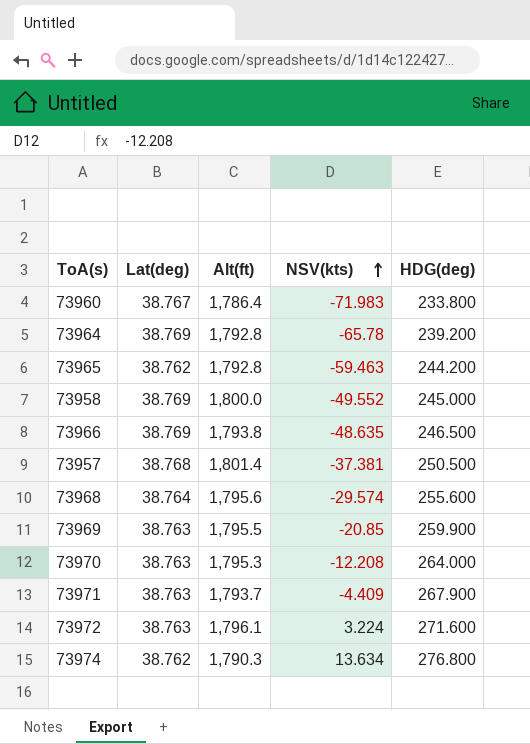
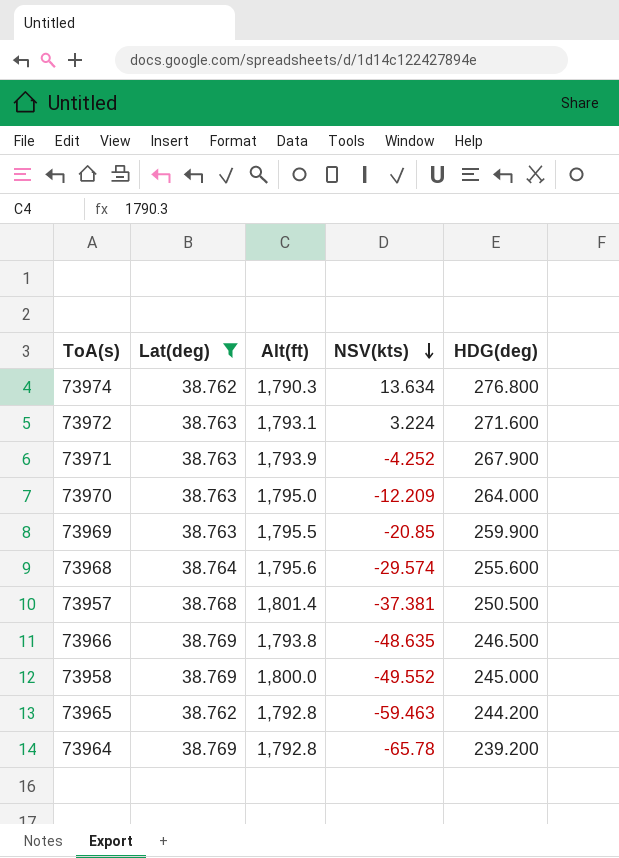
filter: none -> Lat(deg) != 38.767
row order: NSV(kts) ascending -> NSV(kts) descending
73972 | Alt(ft): 1,796.1 -> 1,793.1
73971 | Alt(ft): 1,793.7 -> 1,793.9
73971 | NSV(kts): -4.409 -> -4.252
73970 | Alt(ft): 1,795.3 -> 1,795.0
73970 | NSV(kts): -12.208 -> -12.209

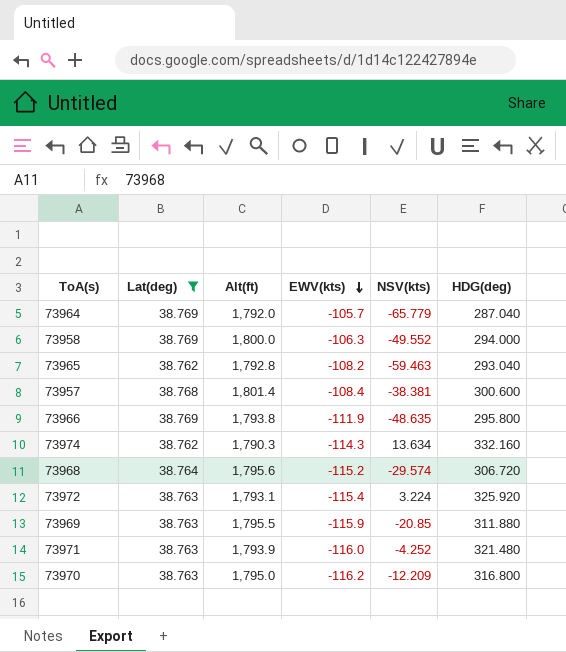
row order: NSV(kts) descending -> EWV(kts) descending
column EWV(kts) | position: none -> 4
73964 | Alt(ft): 1,792.8 -> 1,792.0
73964 | NSV(kts): -65.78 -> -65.779
73964 | HDG(deg): 239.200 -> 287.040
73958 | HDG(deg): 245.000 -> 294.000
73965 | HDG(deg): 244.200 -> 293.040
73957 | NSV(kts): -37.381 -> -38.381
73957 | HDG(deg): 250.500 -> 300.600
73966 | HDG(deg): 246.500 -> 295.800
73974 | HDG(deg): 276.800 -> 332.160
73968 | HDG(deg): 255.600 -> 306.720
73972 | HDG(deg): 271.600 -> 325.920
73969 | HDG(deg): 259.900 -> 311.880
73971 | HDG(deg): 267.900 -> 321.480
73970 | HDG(deg): 264.000 -> 316.800

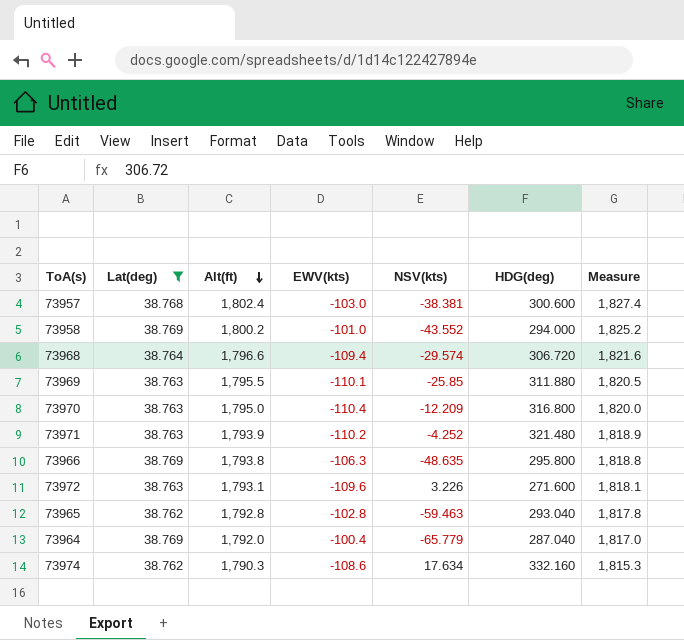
row order: EWV(kts) descending -> Alt(ft) descending
column Measure | formula: none -> [Alt(ft)] + 25
73957 | Alt(ft): 1,801.4 -> 1,802.4
73957 | EWV(kts): -108.4 -> -103.0
73958 | Alt(ft): 1,800.0 -> 1,800.2
73958 | EWV(kts): -106.3 -> -101.0
73958 | NSV(kts): -49.552 -> -43.552
73968 | Alt(ft): 1,795.6 -> 1,796.6
73968 | EWV(kts): -115.2 -> -109.4
73969 | EWV(kts): -115.9 -> -110.1
73969 | NSV(kts): -20.85 -> -25.85
73970 | EWV(kts): -116.2 -> -110.4
73971 | EWV(kts): -116.0 -> -110.2
73966 | EWV(kts): -111.9 -> -106.3
73972 | EWV(kts): -115.4 -> -109.6
73972 | NSV(kts): 3.224 -> 3.226
73972 | HDG(deg): 325.920 -> 271.600
73965 | EWV(kts): -108.2 -> -102.8
73964 | EWV(kts): -105.7 -> -100.4
73974 | EWV(kts): -114.3 -> -108.6
73974 | NSV(kts): 13.634 -> 17.634

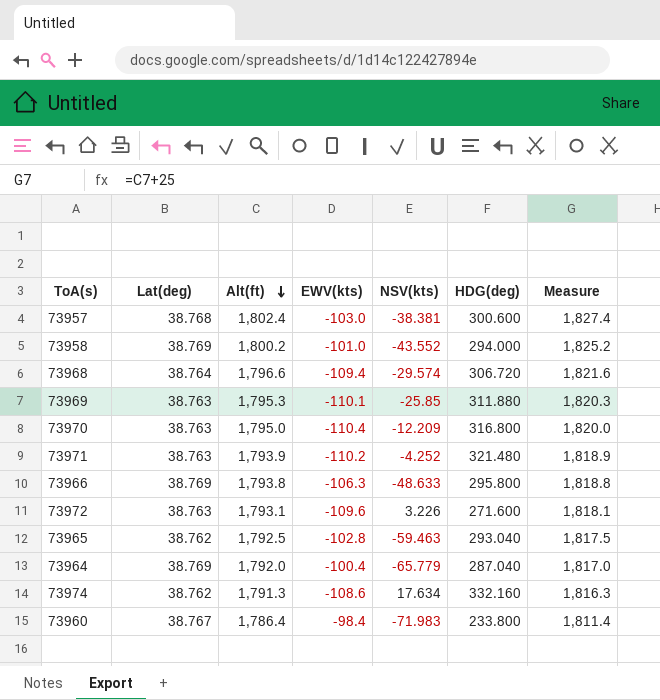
filter: Lat(deg) != 38.767 -> none
73969 | Alt(ft): 1,795.5 -> 1,795.3
73969 | Measure: 1,820.5 -> 1,820.3
73966 | NSV(kts): -48.635 -> -48.633
73965 | Alt(ft): 1,792.8 -> 1,792.5
73965 | Measure: 1,817.8 -> 1,817.5
73974 | Alt(ft): 1,790.3 -> 1,791.3
73974 | Measure: 1,815.3 -> 1,816.3

